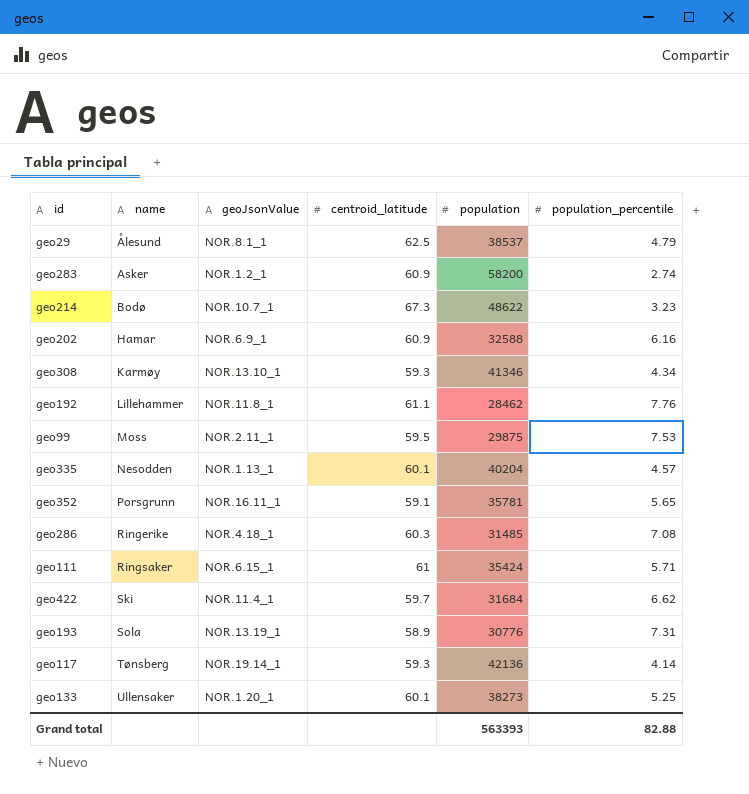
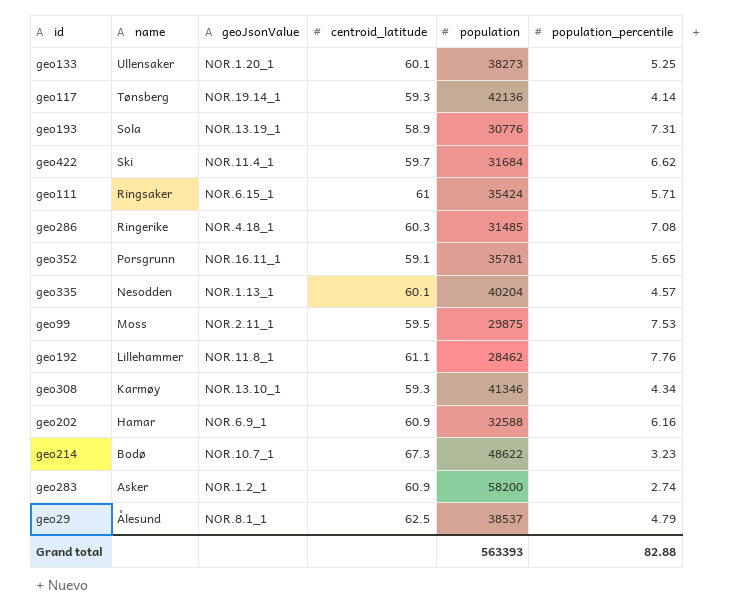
row order: name ascending -> name descending

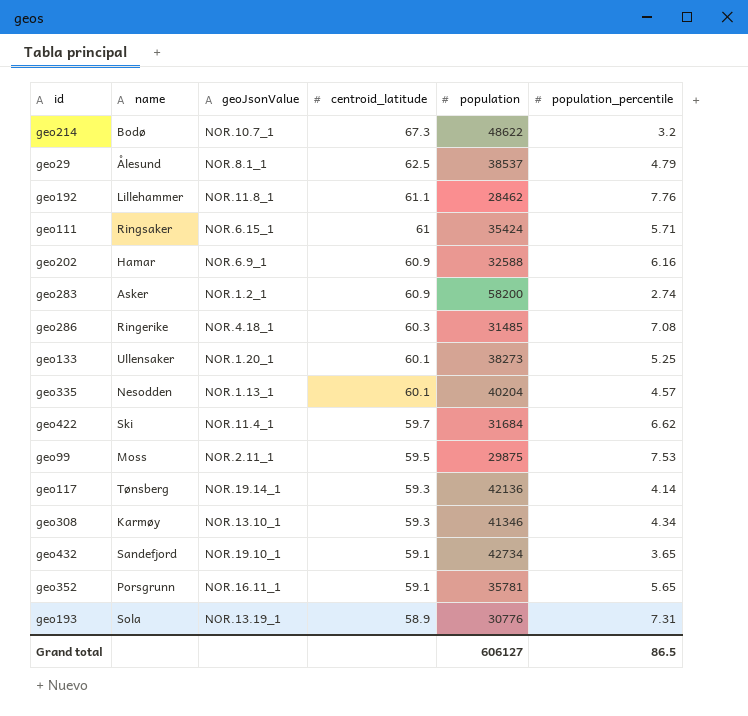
row order: name descending -> centroid_latitude descending
geo214 | population_percentile: 3.23 -> 3.2
row geo432: none -> Sandefjord | NOR.19.10_1 | 59.1 | 42734 | 3.65
Grand total | population: 563393 -> 606127
Grand total | population_percentile: 82.88 -> 86.5

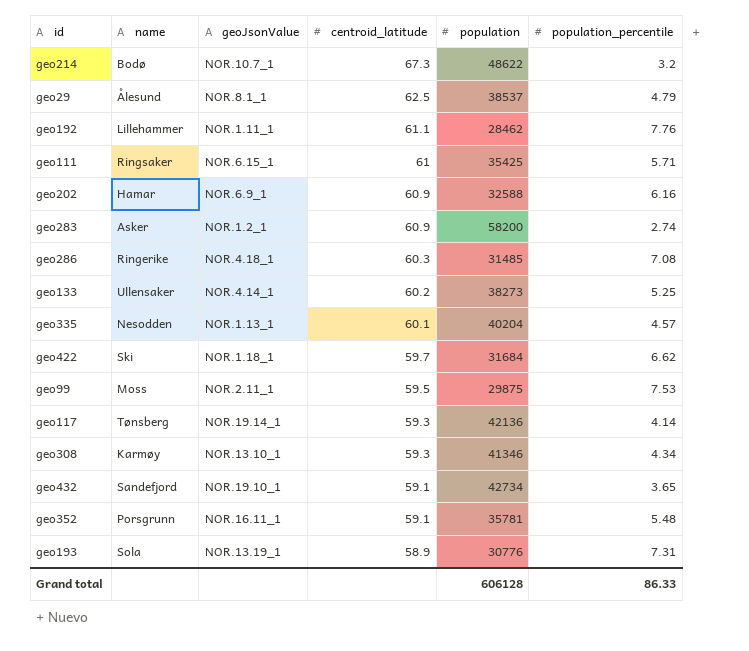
geo192 | geoJsonValue: NOR.11.8_1 -> NOR.1.11_1
geo111 | population: 35424 -> 35425
geo133 | geoJsonValue: NOR.1.20_1 -> NOR.4.14_1
geo133 | centroid_latitude: 60.1 -> 60.2
geo422 | geoJsonValue: NOR.11.4_1 -> NOR.1.18_1
geo352 | population_percentile: 5.65 -> 5.48
Grand total | population: 606127 -> 606128
Grand total | population_percentile: 86.5 -> 86.33

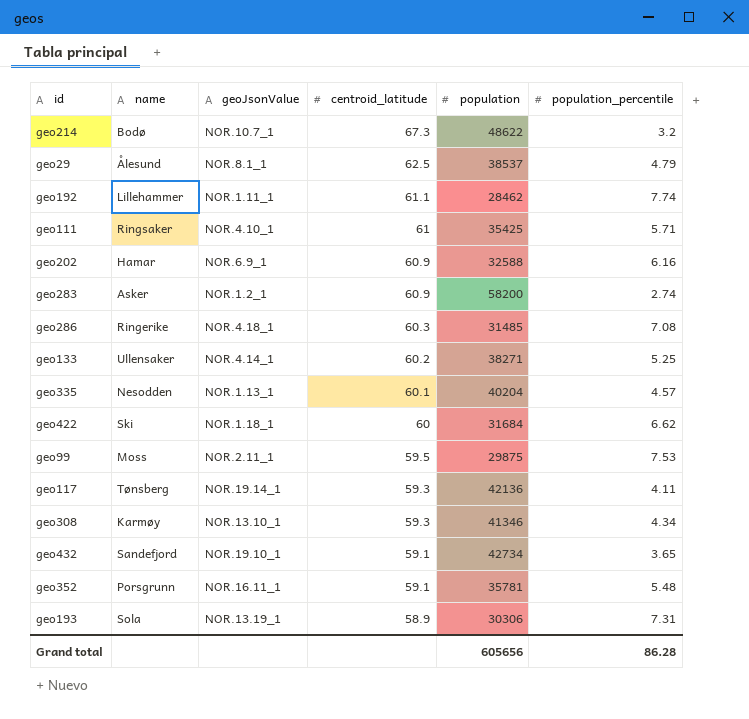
geo192 | population_percentile: 7.76 -> 7.74
geo111 | geoJsonValue: NOR.6.15_1 -> NOR.4.10_1
geo133 | population: 38273 -> 38271
geo422 | centroid_latitude: 59.7 -> 60
geo117 | population_percentile: 4.14 -> 4.11
geo193 | population: 30776 -> 30306
Grand total | population: 606128 -> 605656
Grand total | population_percentile: 86.33 -> 86.28

